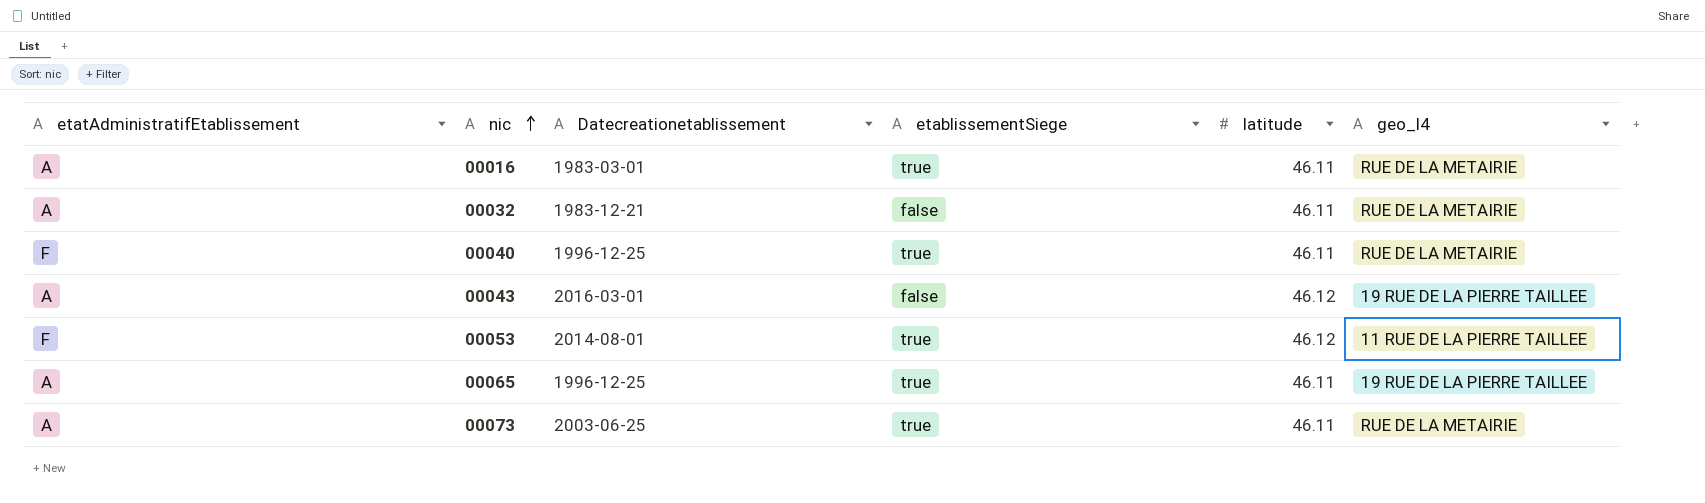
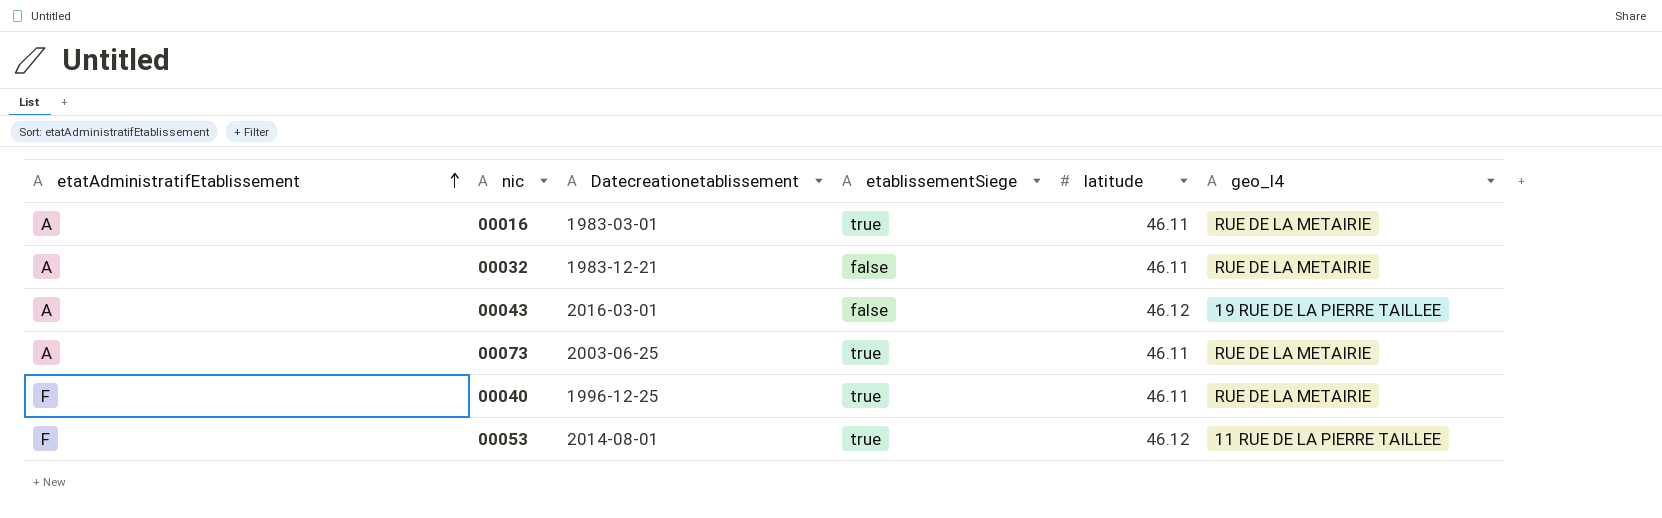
row order: nic ascending -> etatAdministratifEtablissement ascending
row 00065: A | 1996-12-25 | true | 46.11 | 19 RUE DE LA PIERRE TAILLEE -> none

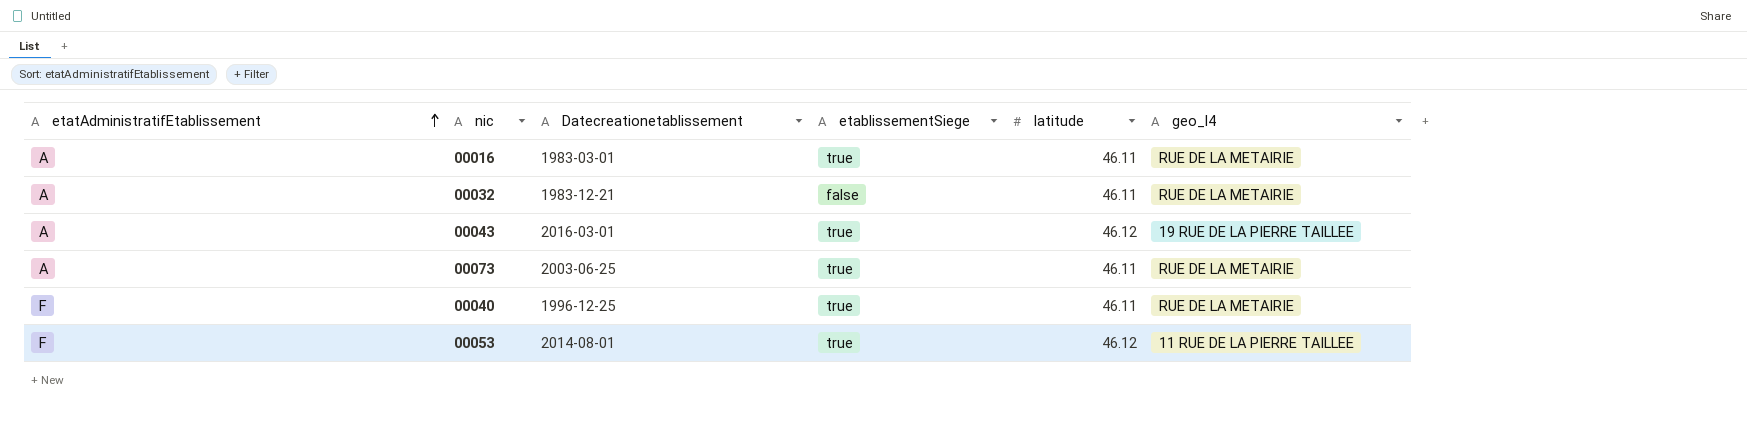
00043 | etablissementSiege: false -> true

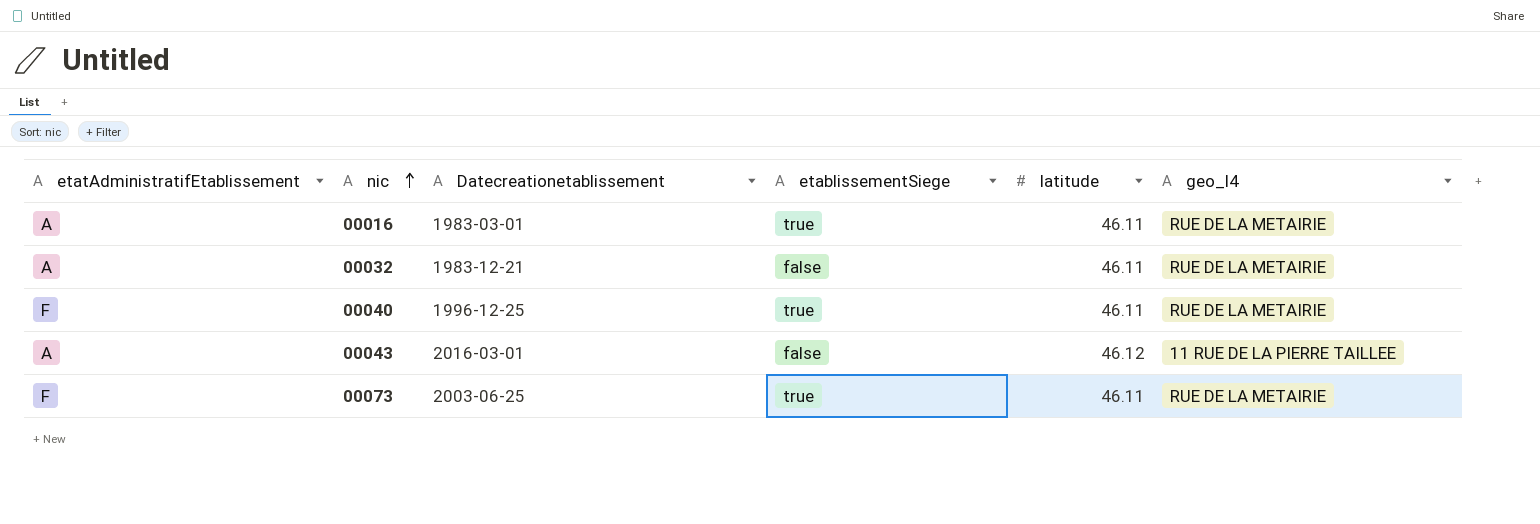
row order: etatAdministratifEtablissement ascending -> nic ascending
row 00053: F | 2014-08-01 | true | 46.12 | 11 RUE DE LA PIERRE TAILLEE -> none
00043 | etablissementSiege: true -> false
00043 | geo_l4: 19 RUE DE LA PIERRE TAILLEE -> 11 RUE DE LA PIERRE TAILLEE
00073 | etatAdministratifEtablissement: A -> F

